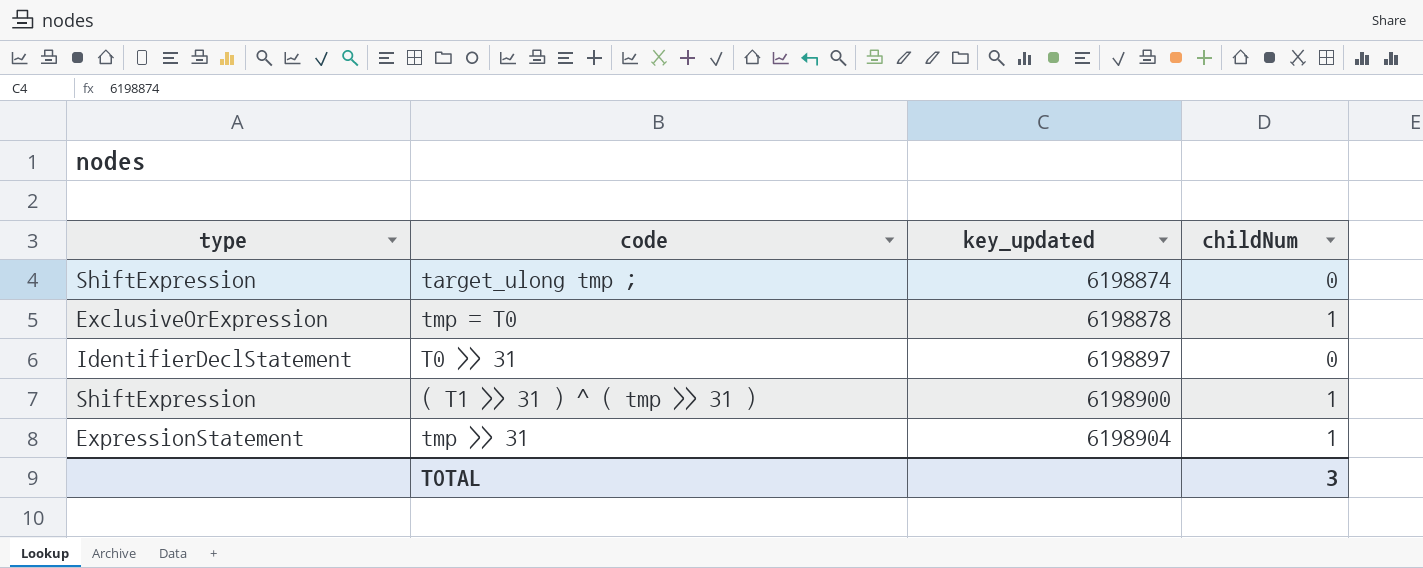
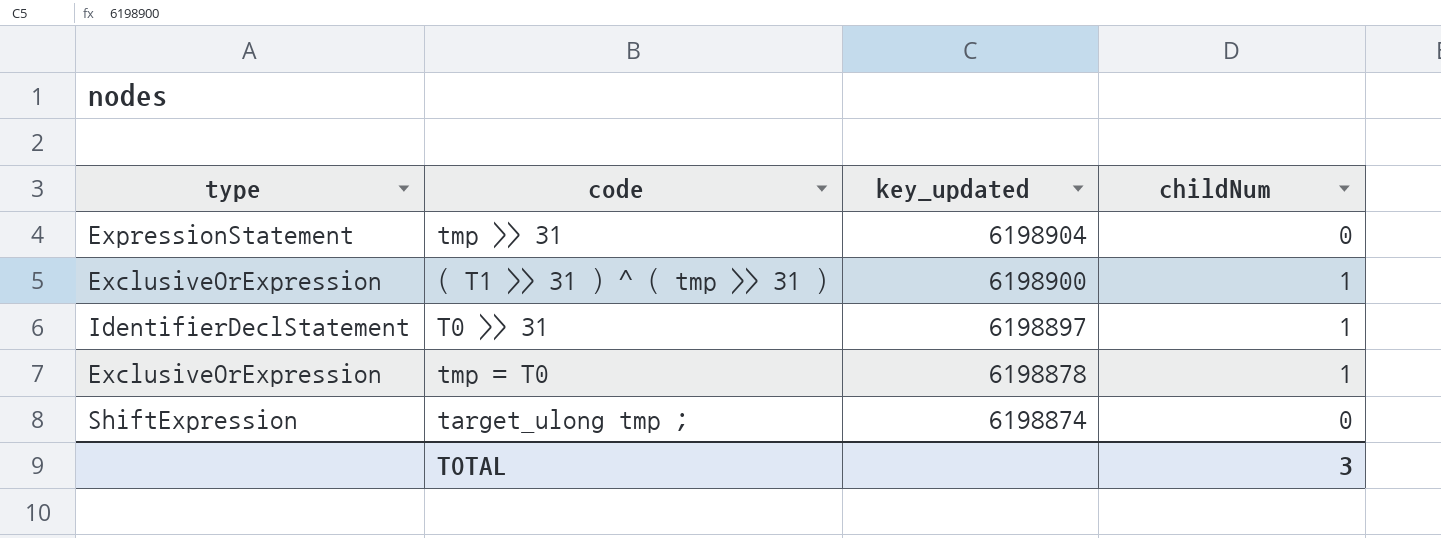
row order: key_updated ascending -> key_updated descending
tmp >> 31 | childNum: 1 -> 0
( T1 >> 31 ) ^ ( tmp >> 31 ) | type: ShiftExpression -> ExclusiveOrExpression
T0 >> 31 | childNum: 0 -> 1

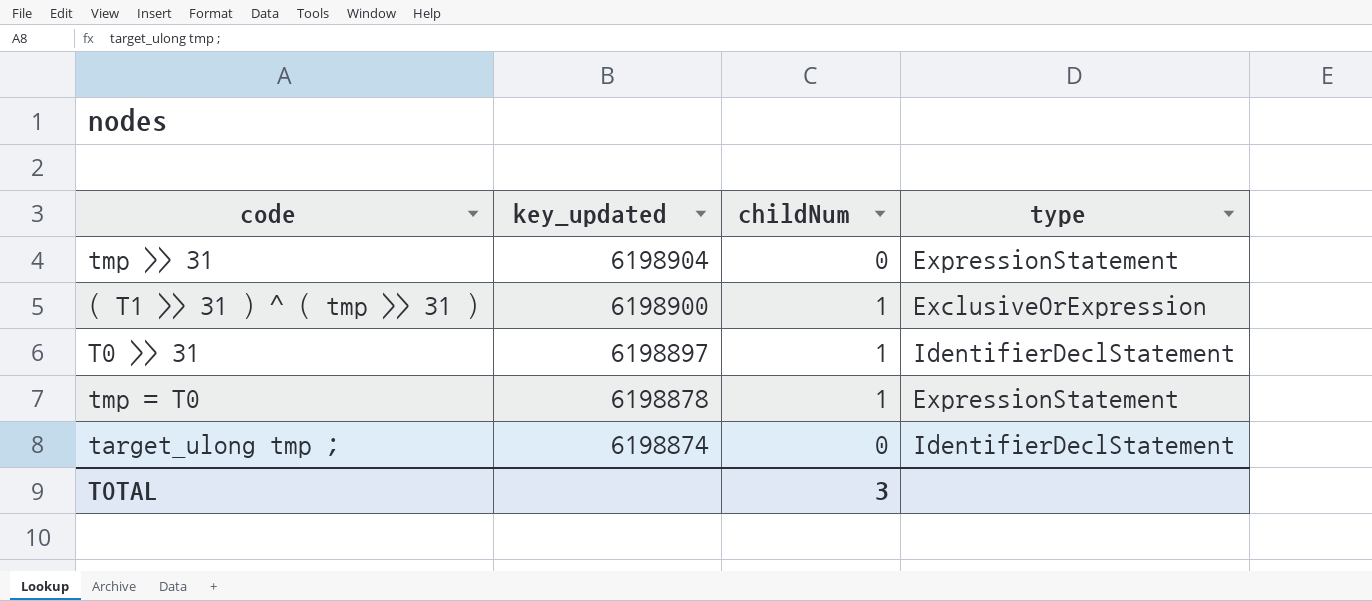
column type | position: 1 -> 4
tmp = T0 | type: ExclusiveOrExpression -> ExpressionStatement
target_ulong tmp ; | type: ShiftExpression -> IdentifierDeclStatement

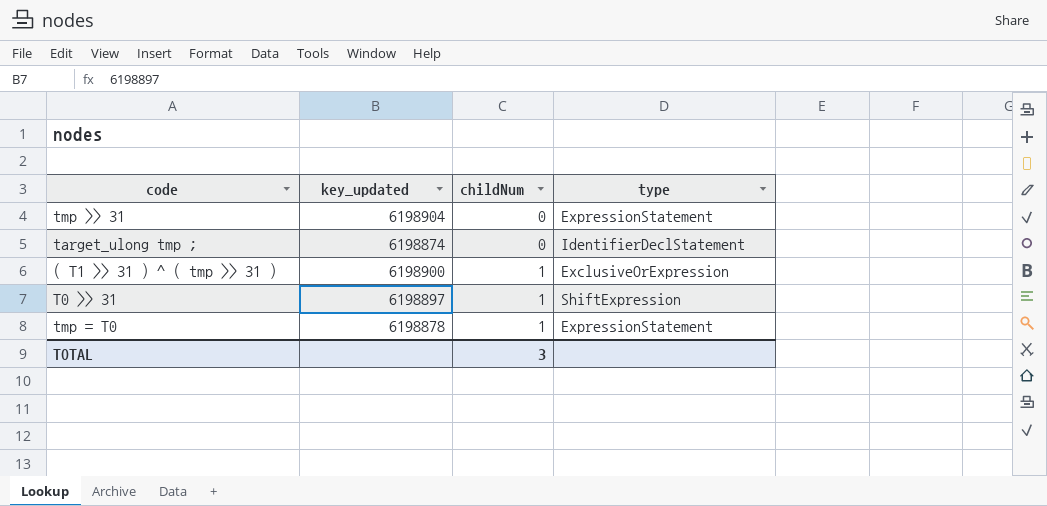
row order: key_updated descending -> childNum ascending
T0 >> 31 | type: IdentifierDeclStatement -> ShiftExpression

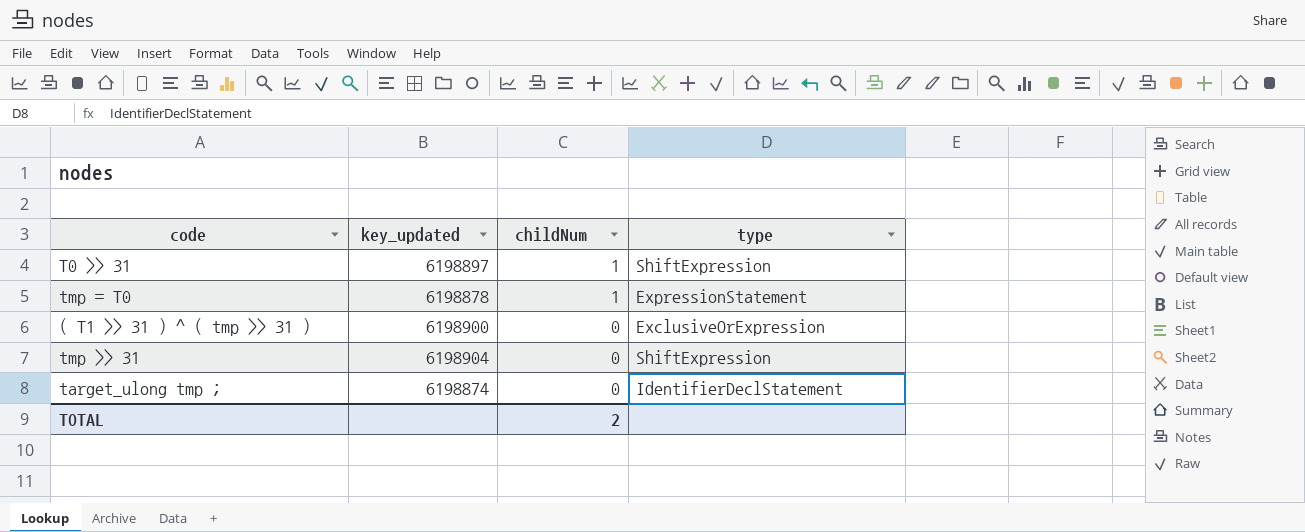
row order: childNum ascending -> childNum descending
( T1 >> 31 ) ^ ( tmp >> 31 ) | childNum: 1 -> 0
tmp >> 31 | type: ExpressionStatement -> ShiftExpression
TOTAL | childNum: 3 -> 2

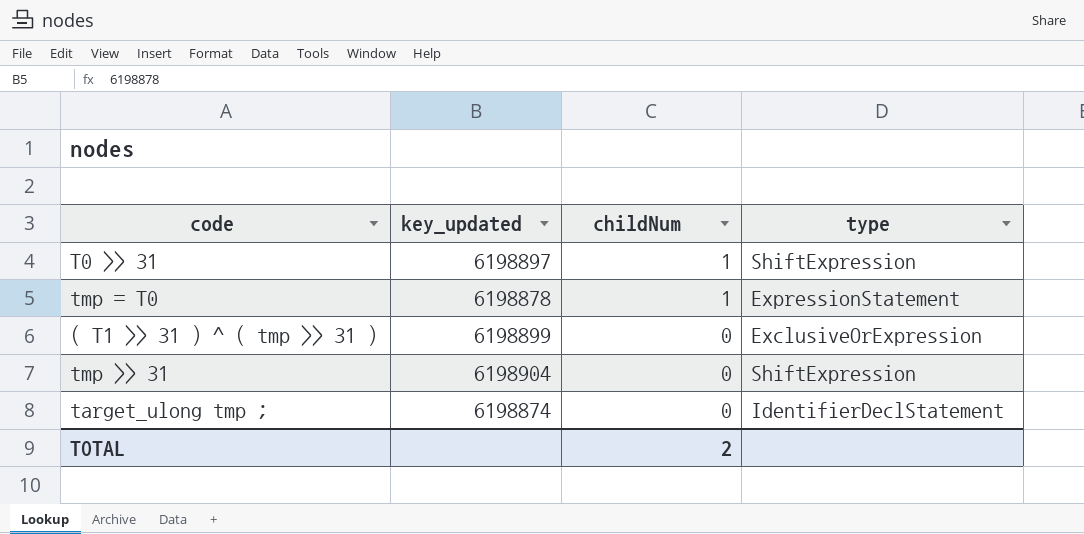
( T1 >> 31 ) ^ ( tmp >> 31 ) | key_updated: 6198900 -> 6198899

